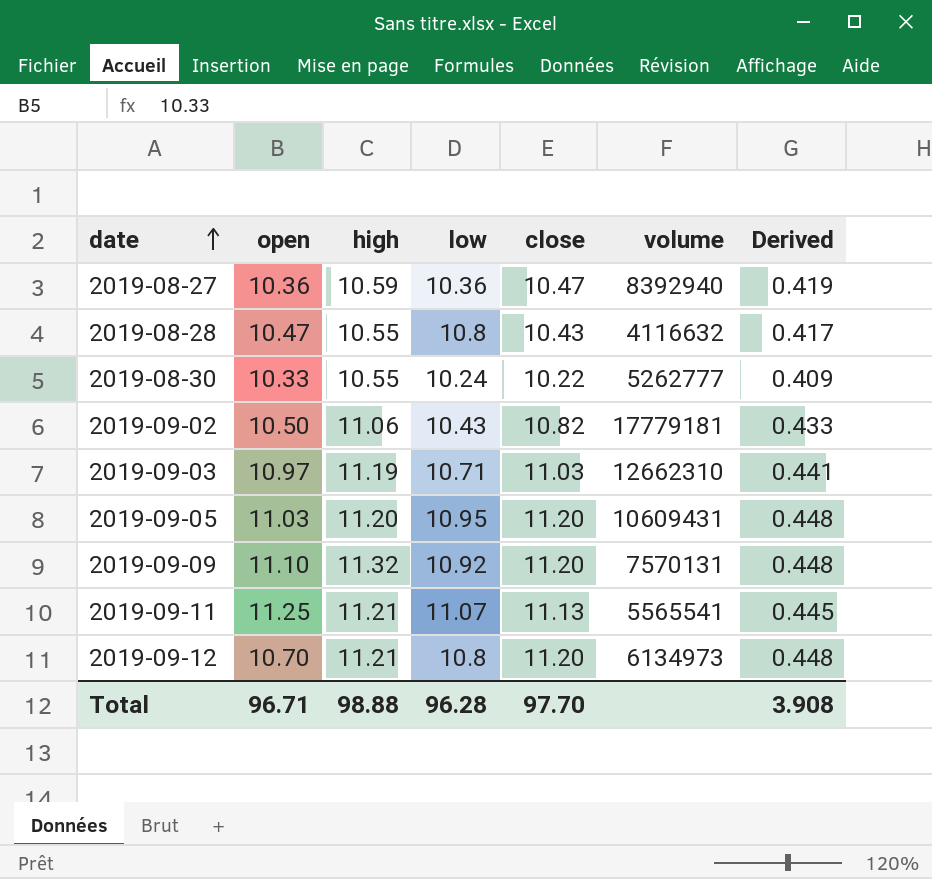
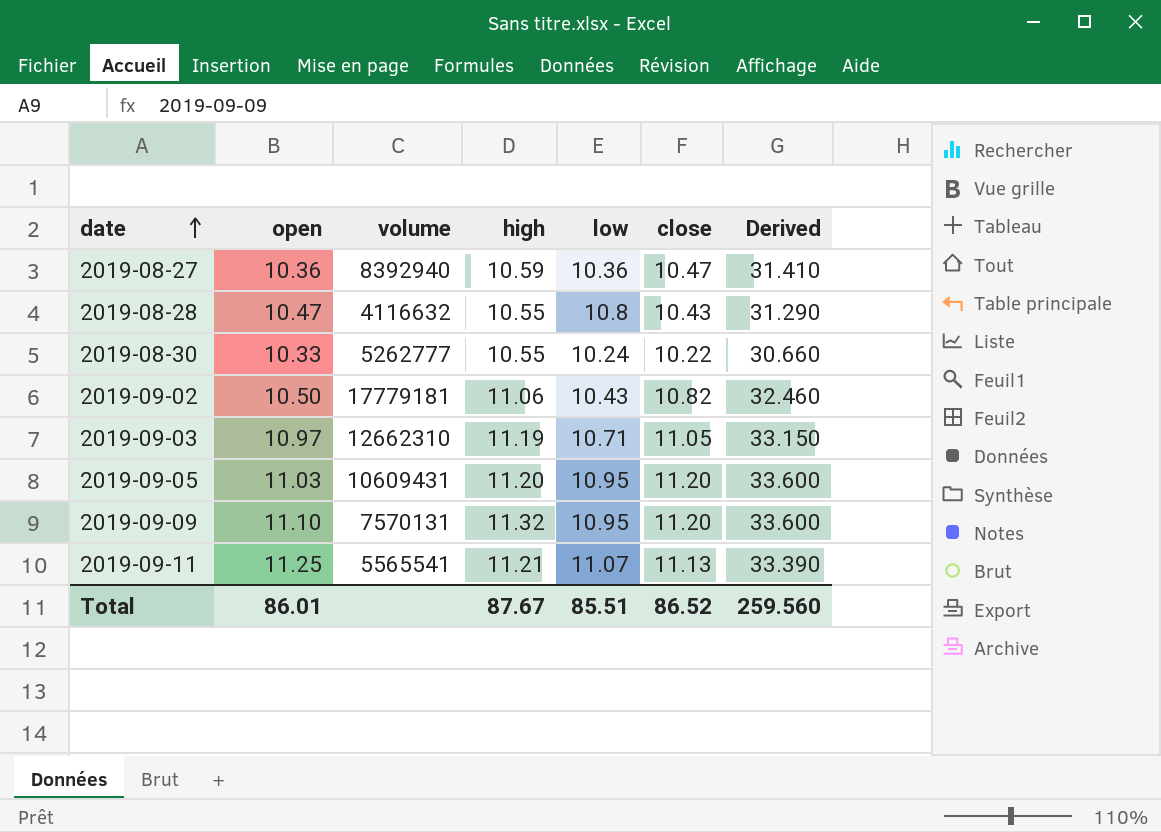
column volume | position: 6 -> 3
column Derived | formula: [close] * 0.04 -> [close] * 3
row 2019-09-12: 10.70 | 11.21 | 10.8 | 11.20 | 6134973 | 0.448 -> none
2019-09-03 | close: 11.03 -> 11.05
2019-09-09 | low: 10.92 -> 10.95
Total | open: 96.71 -> 86.01
Total | high: 98.88 -> 87.67
Total | low: 96.28 -> 85.51
Total | close: 97.70 -> 86.52
Total | Derived: 3.908 -> 259.560

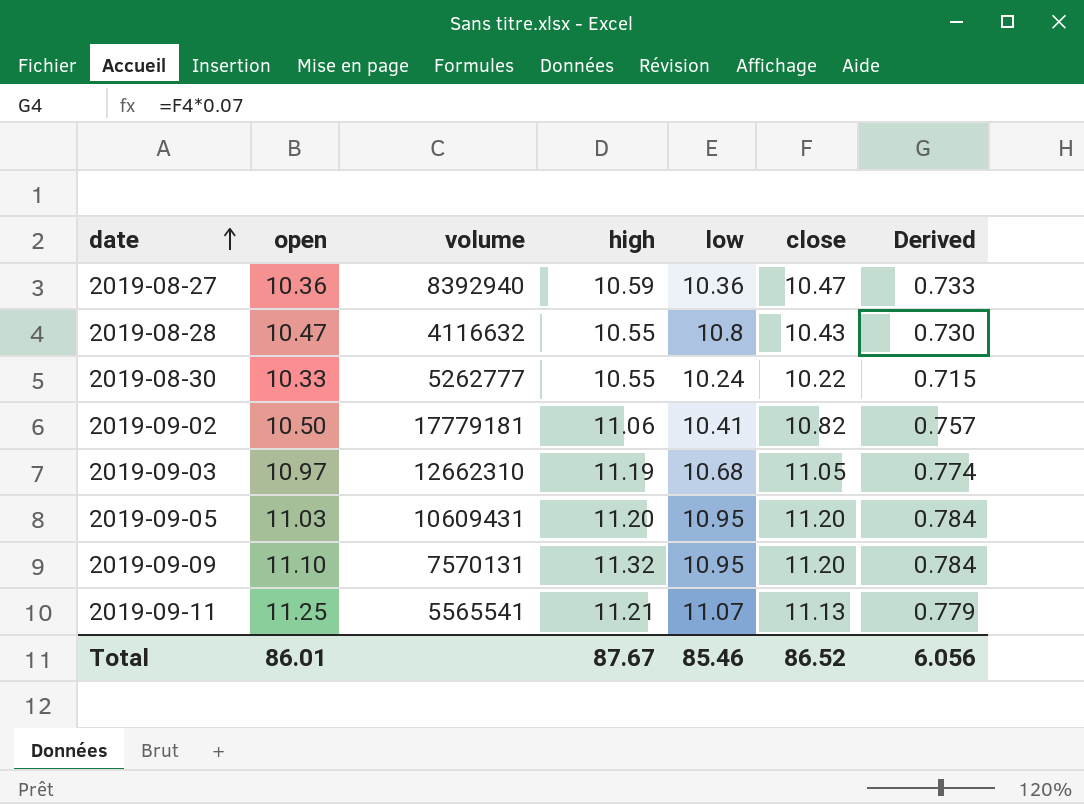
column Derived | formula: [close] * 3 -> [close] * 0.07
2019-09-02 | low: 10.43 -> 10.41
2019-09-03 | low: 10.71 -> 10.68
Total | low: 85.51 -> 85.46
Total | Derived: 259.560 -> 6.056

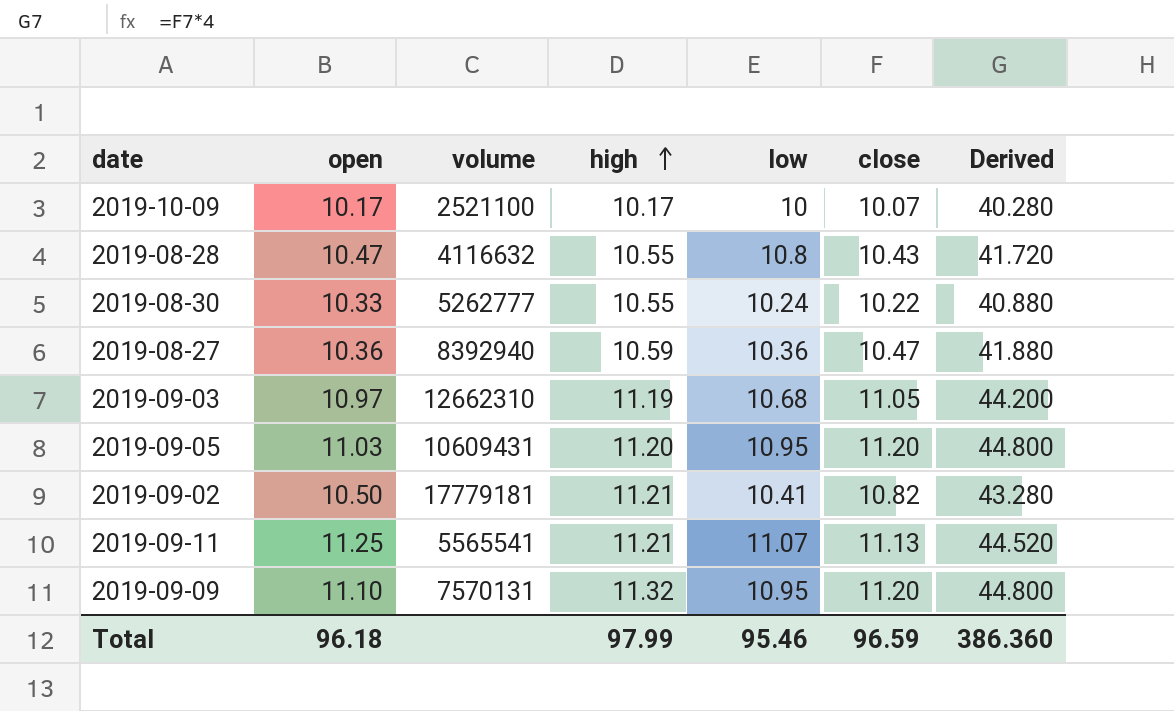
row order: date ascending -> high ascending
column Derived | formula: [close] * 0.07 -> [close] * 4
row 2019-10-09: none -> 10.17 | 2521100 | 10.17 | 10 | 10.07 | 40.280
2019-09-02 | high: 11.06 -> 11.21
Total | open: 86.01 -> 96.18
Total | high: 87.67 -> 97.99
Total | low: 85.46 -> 95.46
Total | close: 86.52 -> 96.59
Total | Derived: 6.056 -> 386.360

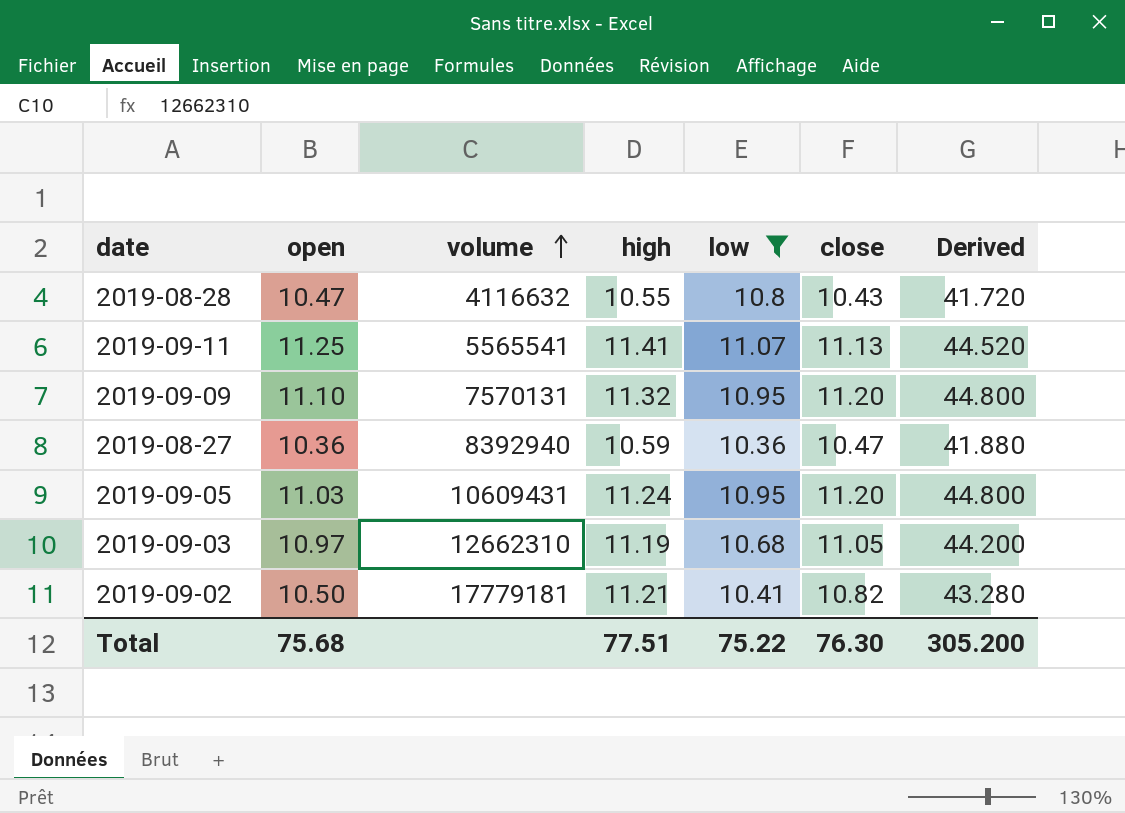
filter: none -> low >= 10.36
row order: high ascending -> volume ascending
2019-09-11 | high: 11.21 -> 11.41
2019-09-05 | high: 11.20 -> 11.24
Total | open: 96.18 -> 75.68
Total | high: 97.99 -> 77.51
Total | low: 95.46 -> 75.22
Total | close: 96.59 -> 76.30
Total | Derived: 386.360 -> 305.200

